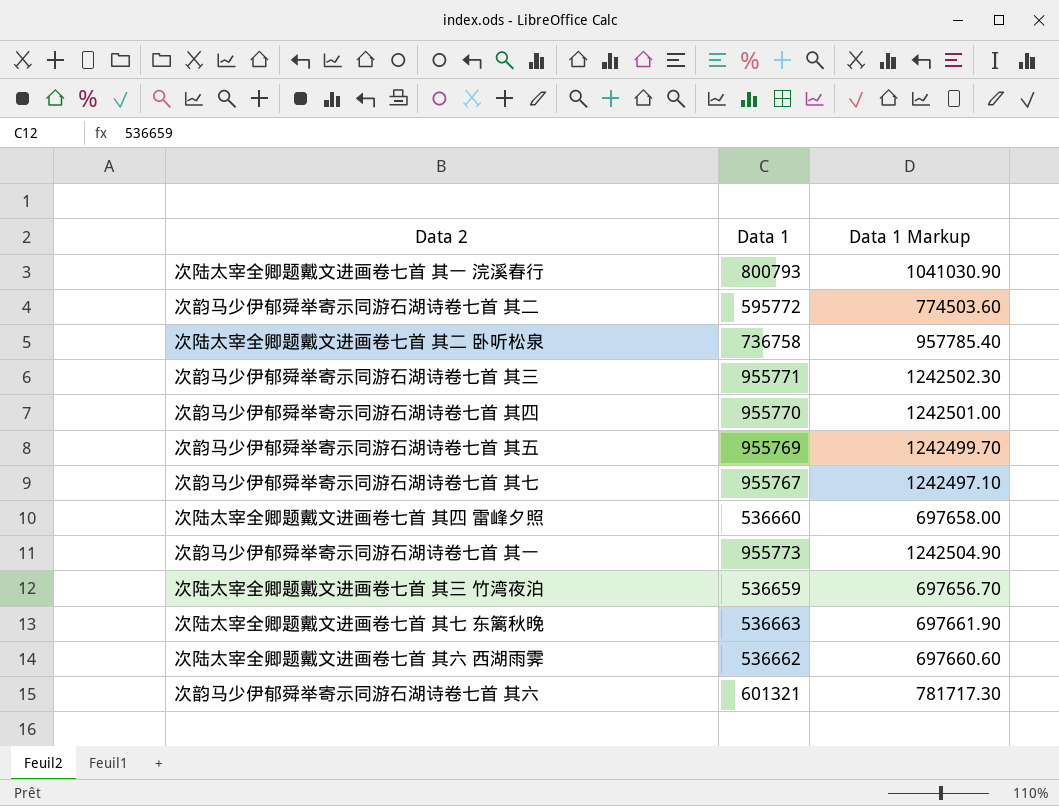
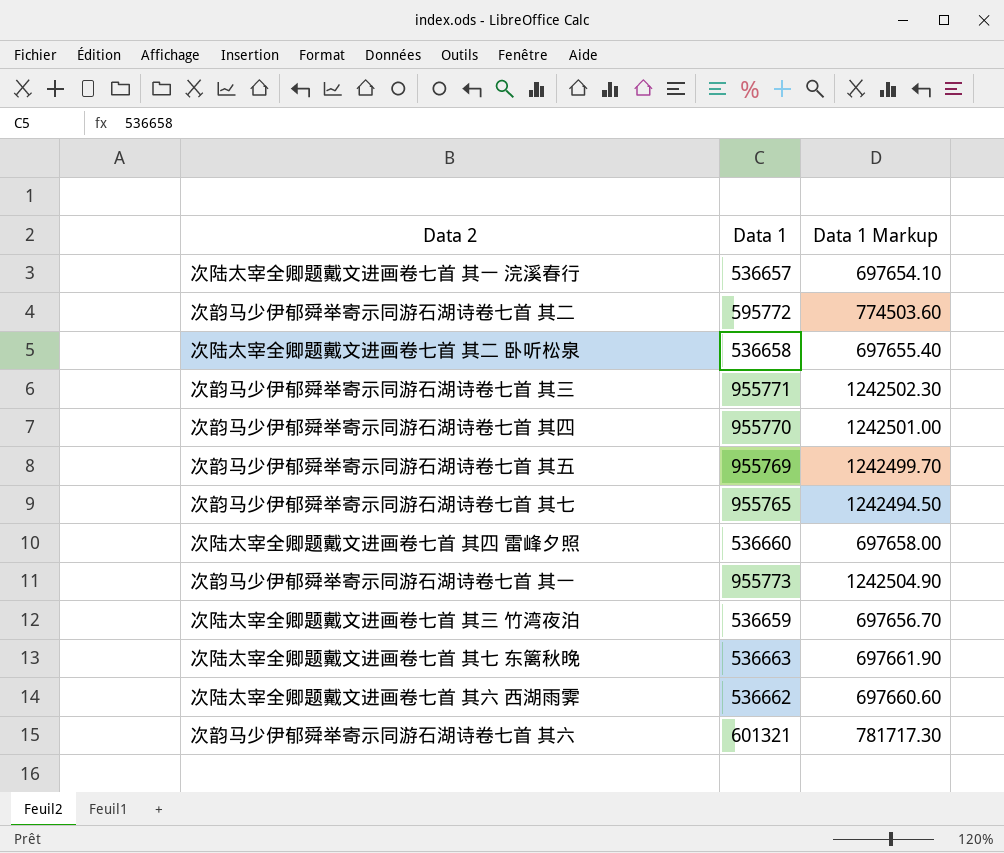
次陆太宰全卿题戴文进画卷七首 其一 浣溪春行 | Data 1: 800793 -> 536657
次陆太宰全卿题戴文进画卷七首 其一 浣溪春行 | Data 1 Markup: 1041030.90 -> 697654.10
次陆太宰全卿题戴文进画卷七首 其二 卧听松泉 | Data 1: 736758 -> 536658
次陆太宰全卿题戴文进画卷七首 其二 卧听松泉 | Data 1 Markup: 957785.40 -> 697655.40
次韵马少伊郁舜举寄示同游石湖诗卷七首 其七 | Data 1: 955767 -> 955765
次韵马少伊郁舜举寄示同游石湖诗卷七首 其七 | Data 1 Markup: 1242497.10 -> 1242494.50

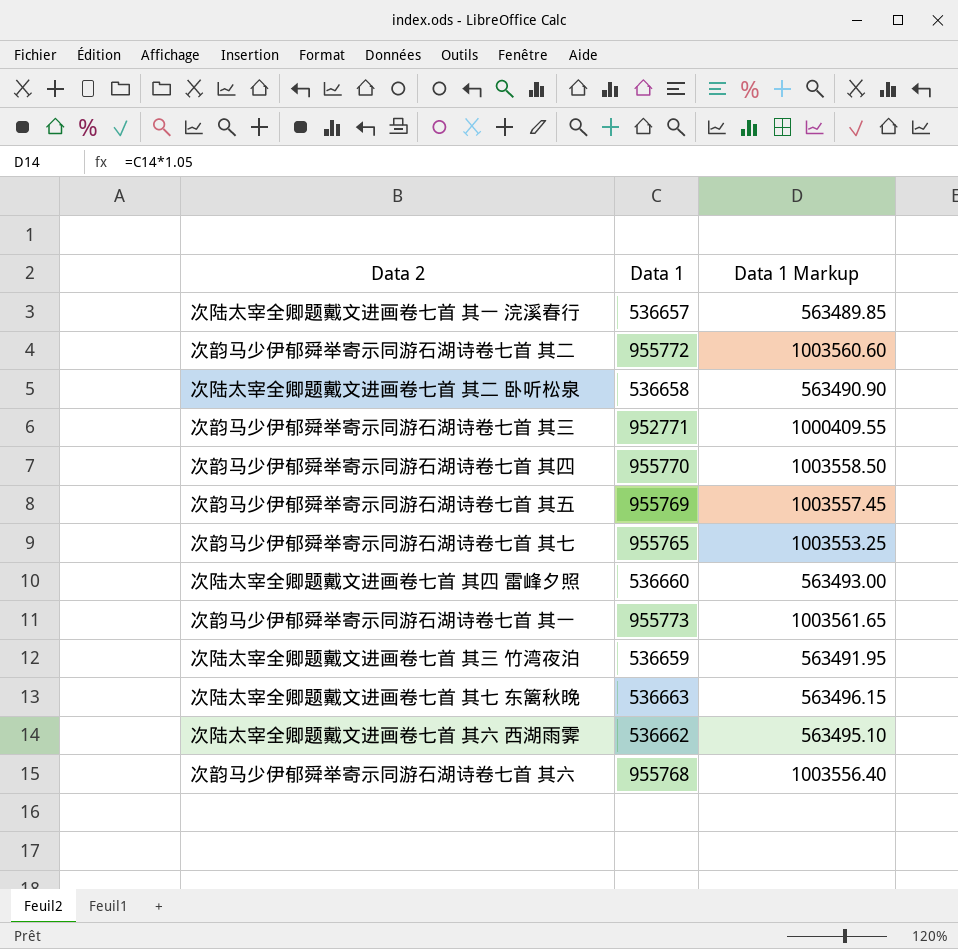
column Data 1 Markup | formula: [Data 1] * 1.3 -> [Data 1] * 1.05
次韵马少伊郁舜举寄示同游石湖诗卷七首 其二 | Data 1: 595772 -> 955772
次韵马少伊郁舜举寄示同游石湖诗卷七首 其三 | Data 1: 955771 -> 952771
次韵马少伊郁舜举寄示同游石湖诗卷七首 其六 | Data 1: 601321 -> 955768

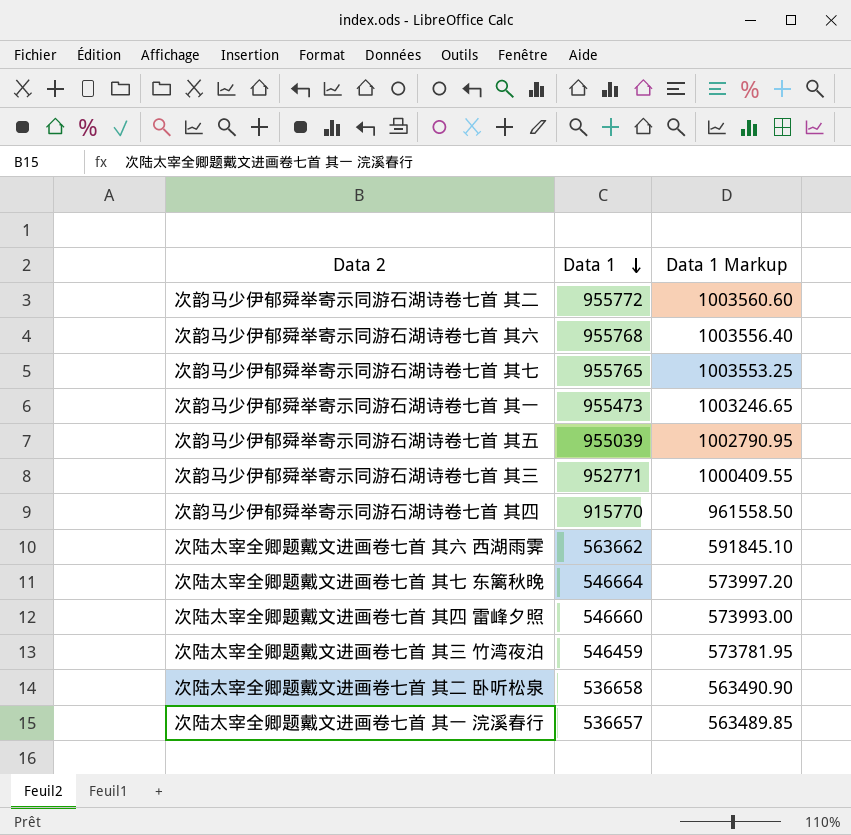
row order: none -> Data 1 descending
次韵马少伊郁舜举寄示同游石湖诗卷七首 其一 | Data 1: 955773 -> 955473
次韵马少伊郁舜举寄示同游石湖诗卷七首 其一 | Data 1 Markup: 1003561.65 -> 1003246.65
次韵马少伊郁舜举寄示同游石湖诗卷七首 其五 | Data 1: 955769 -> 955039
次韵马少伊郁舜举寄示同游石湖诗卷七首 其五 | Data 1 Markup: 1003557.45 -> 1002790.95
次韵马少伊郁舜举寄示同游石湖诗卷七首 其四 | Data 1: 955770 -> 915770
次韵马少伊郁舜举寄示同游石湖诗卷七首 其四 | Data 1 Markup: 1003558.50 -> 961558.50
次陆太宰全卿题戴文进画卷七首 其六 西湖雨霁 | Data 1: 536662 -> 563662
次陆太宰全卿题戴文进画卷七首 其六 西湖雨霁 | Data 1 Markup: 563495.10 -> 591845.10
次陆太宰全卿题戴文进画卷七首 其七 东篱秋晚 | Data 1: 536663 -> 546664
次陆太宰全卿题戴文进画卷七首 其七 东篱秋晚 | Data 1 Markup: 563496.15 -> 573997.20
次陆太宰全卿题戴文进画卷七首 其四 雷峰夕照 | Data 1: 536660 -> 546660
次陆太宰全卿题戴文进画卷七首 其四 雷峰夕照 | Data 1 Markup: 563493.00 -> 573993.00
次陆太宰全卿题戴文进画卷七首 其三 竹湾夜泊 | Data 1: 536659 -> 546459
次陆太宰全卿题戴文进画卷七首 其三 竹湾夜泊 | Data 1 Markup: 563491.95 -> 573781.95

